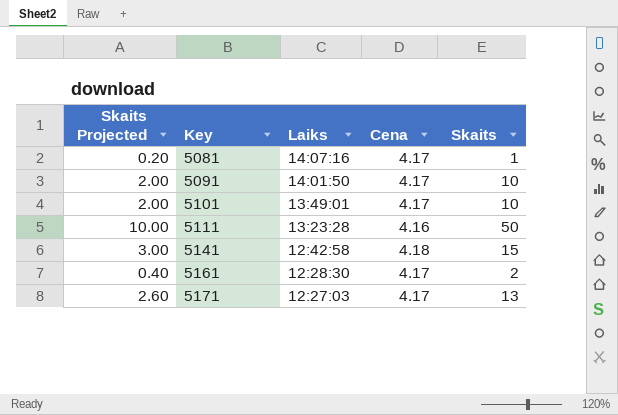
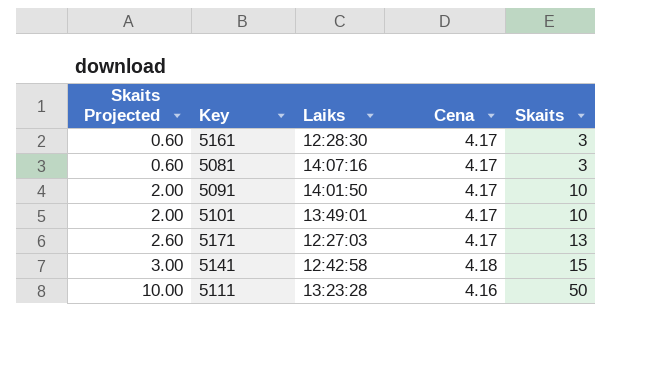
row order: Key ascending -> Skaits Projected ascending
5161 | Skaits Projected: 0.40 -> 0.60
5161 | Skaits: 2 -> 3
5081 | Skaits Projected: 0.20 -> 0.60
5081 | Skaits: 1 -> 3

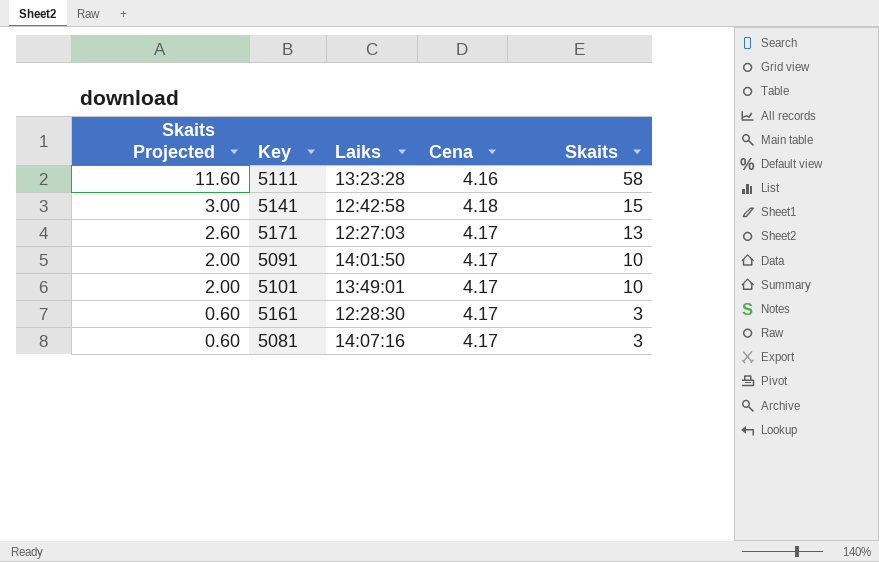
row order: Skaits Projected ascending -> Skaits Projected descending
5111 | Skaits Projected: 10.00 -> 11.60
5111 | Skaits: 50 -> 58

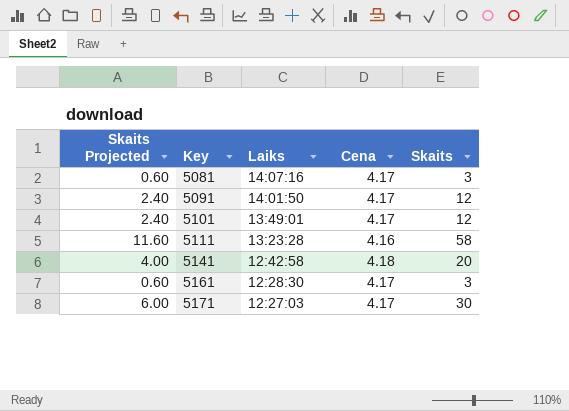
row order: Skaits Projected descending -> Key ascending
5091 | Skaits Projected: 2.00 -> 2.40
5091 | Skaits: 10 -> 12
5101 | Skaits Projected: 2.00 -> 2.40
5101 | Skaits: 10 -> 12
5141 | Skaits Projected: 3.00 -> 4.00
5141 | Skaits: 15 -> 20
5171 | Skaits Projected: 2.60 -> 6.00
5171 | Skaits: 13 -> 30

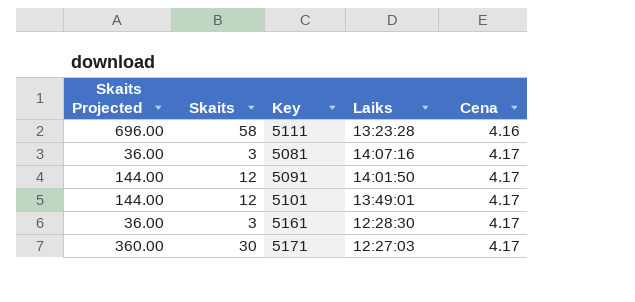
row order: Key ascending -> Cena ascending
column Skaits Projected | formula: [Skaits] * 0.2 -> [Skaits] * 12
column Skaits | position: 5 -> 2
row 5141: 4.00 | 12:42:58 | 4.18 | 20 -> none

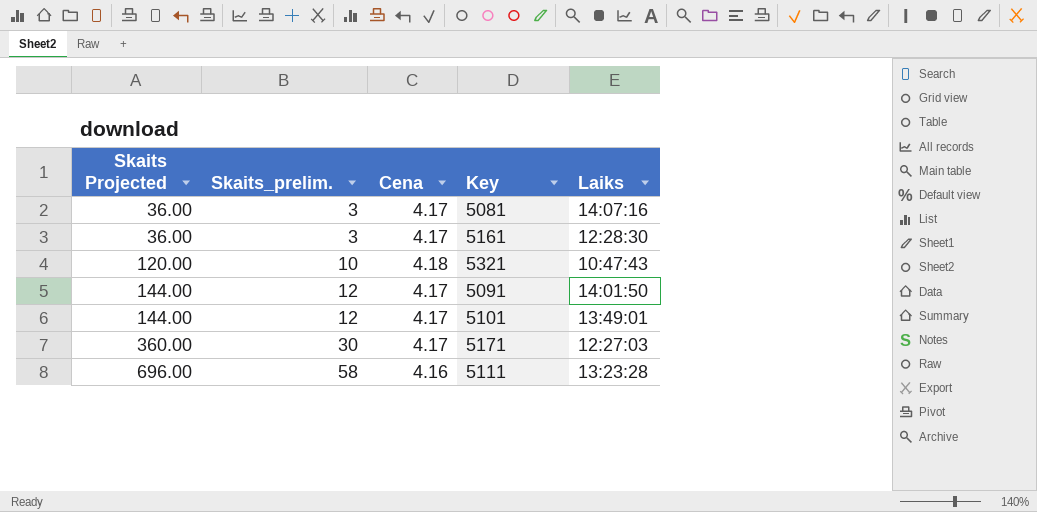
row order: Cena ascending -> Skaits Projected ascending
column name: Skaits -> Skaits_prelim.
column Cena | position: 5 -> 3
row 5321: none -> 120.00 | 10 | 4.18 | 10:47:43

